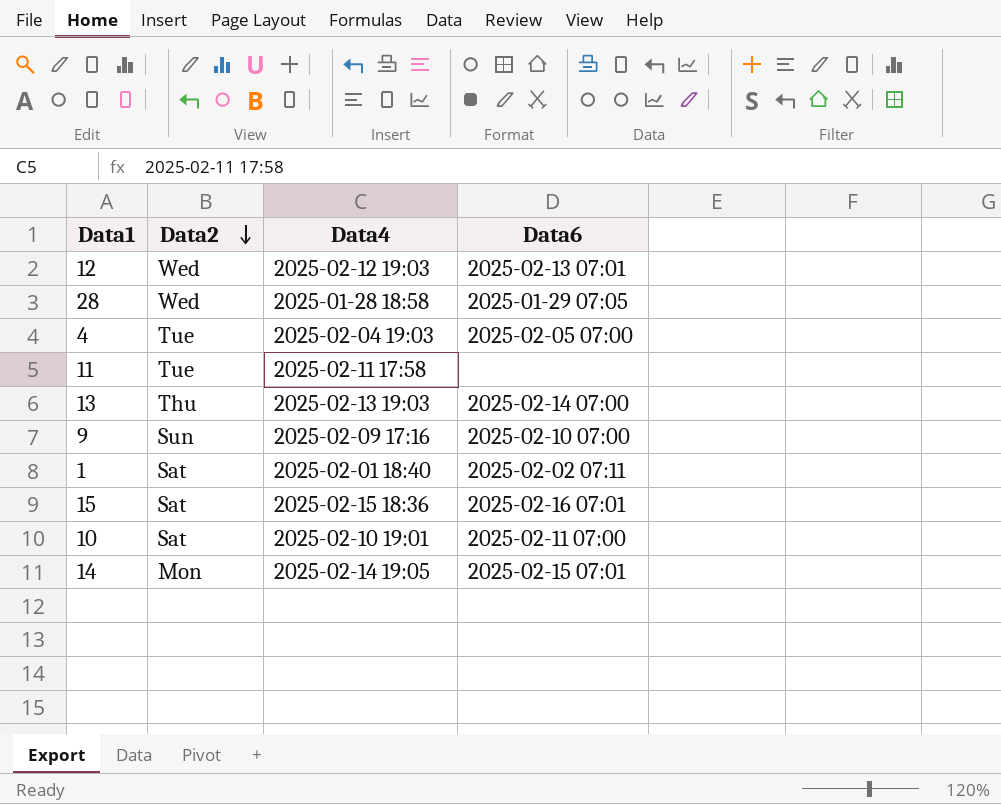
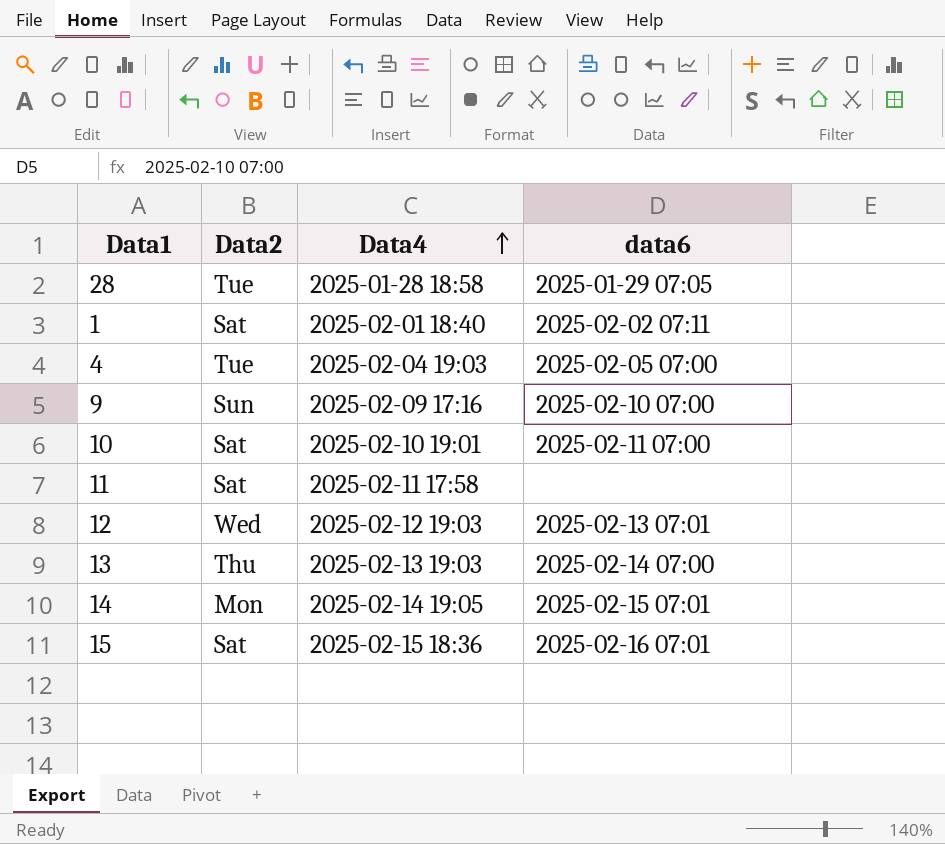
row order: Data2 descending -> Data4 ascending
column name: Data6 -> data6
28 | Data2: Wed -> Tue
11 | Data2: Tue -> Sat

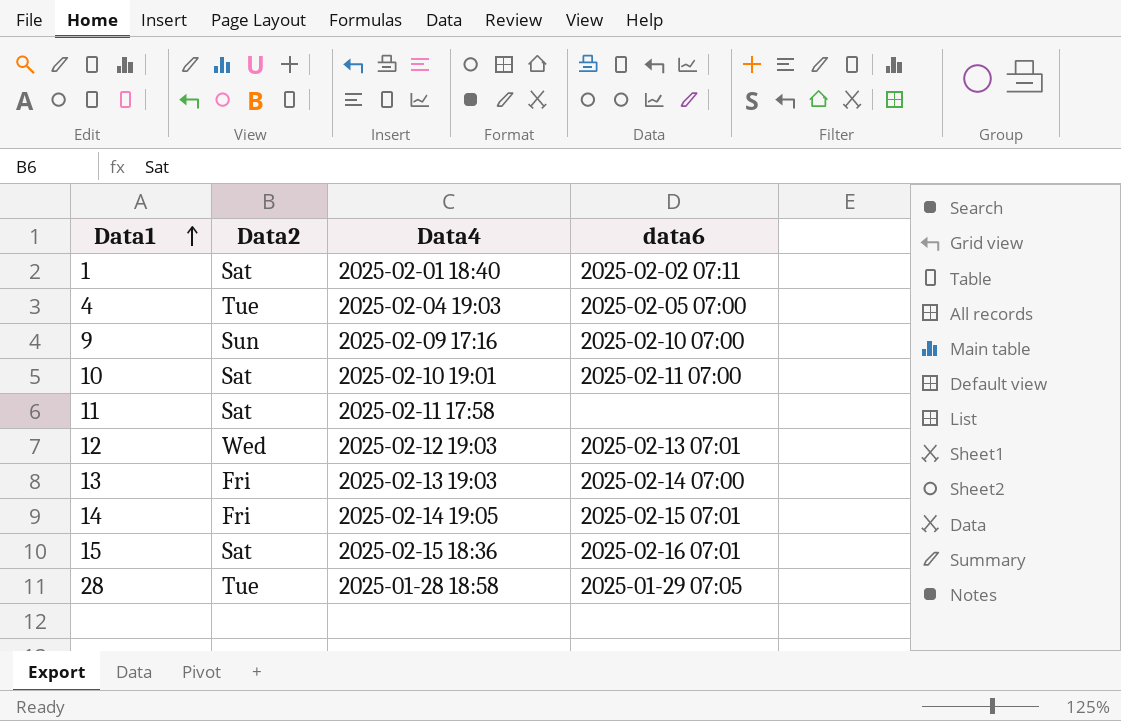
row order: Data4 ascending -> Data1 ascending
13 | Data2: Thu -> Fri
14 | Data2: Mon -> Fri

